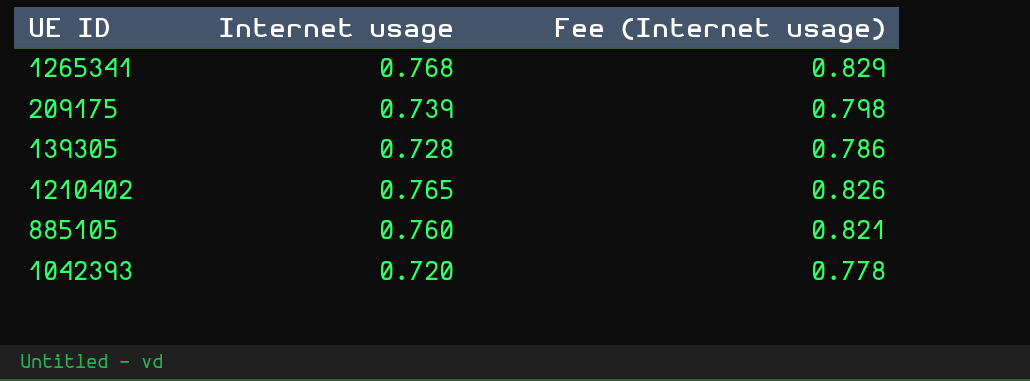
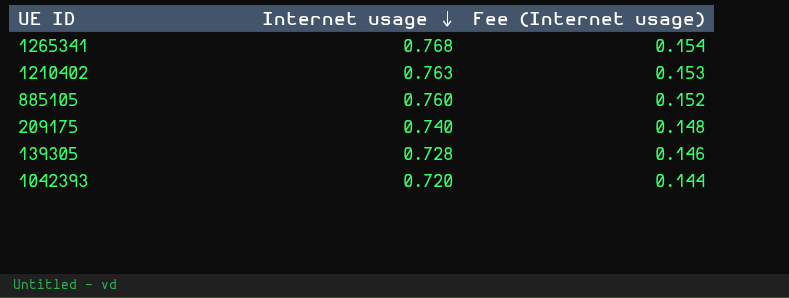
row order: none -> Internet usage descending
column Fee (Internet usage) | formula: [Internet usage] * 1.08 -> [Internet usage] * 0.2
1210402 | Internet usage: 0.765 -> 0.763
209175 | Internet usage: 0.739 -> 0.740

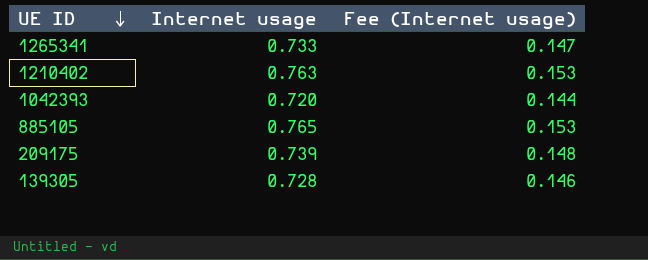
row order: Internet usage descending -> UE ID descending
1265341 | Internet usage: 0.768 -> 0.733
1265341 | Fee (Internet usage): 0.154 -> 0.147
885105 | Internet usage: 0.760 -> 0.765
885105 | Fee (Internet usage): 0.152 -> 0.153
209175 | Internet usage: 0.740 -> 0.739

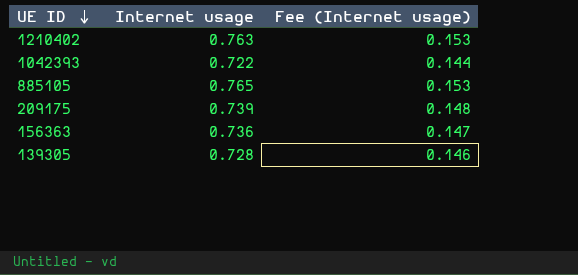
row 1265341: 0.733 | 0.147 -> none
1042393 | Internet usage: 0.720 -> 0.722
row 156363: none -> 0.736 | 0.147

